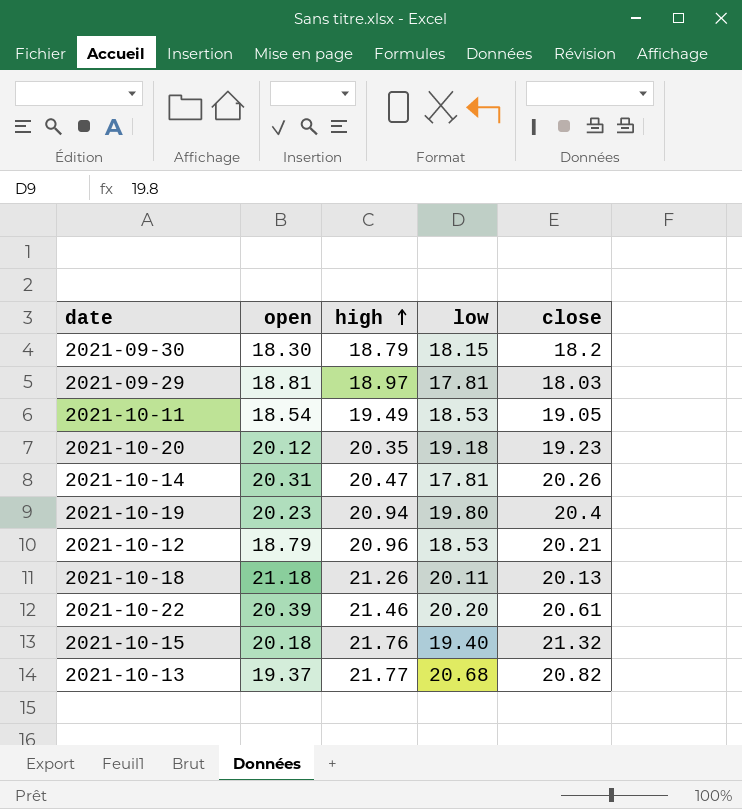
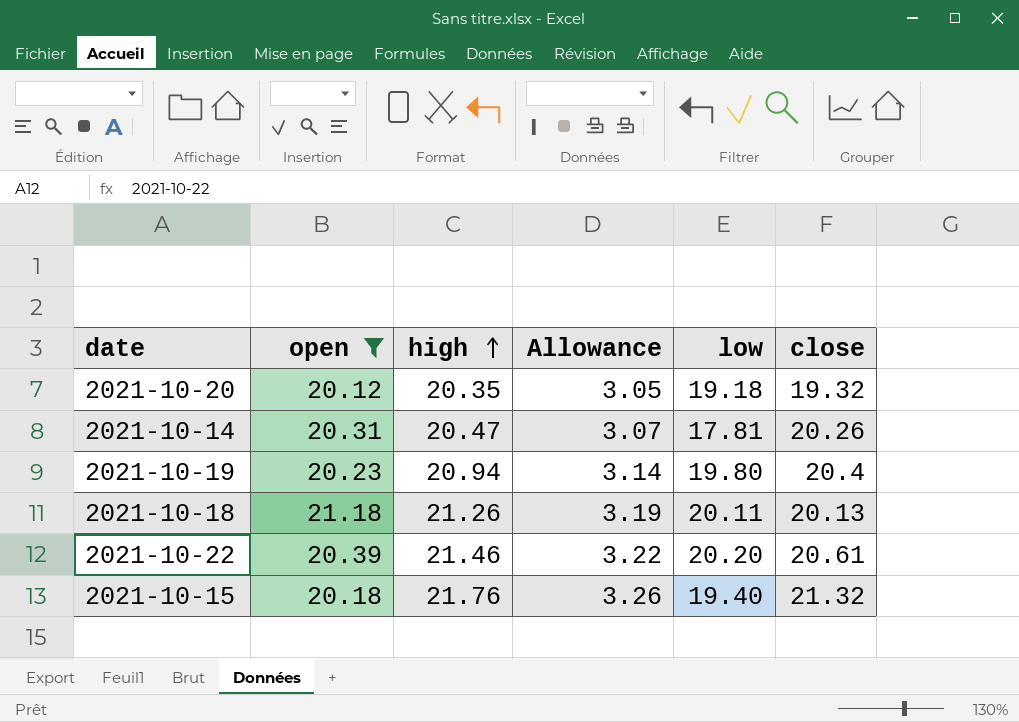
filter: none -> open >= 20.12
column Allowance | formula: none -> [high] * 0.15
2021-10-20 | close: 19.23 -> 19.32

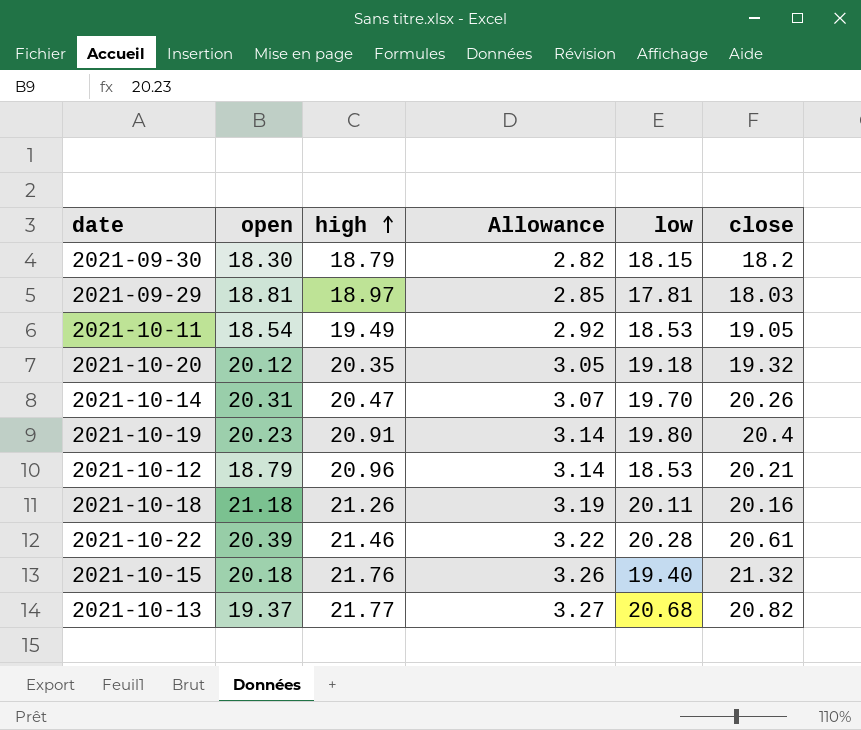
filter: open >= 20.12 -> none
2021-10-14 | low: 17.81 -> 19.70
2021-10-19 | high: 20.94 -> 20.91
2021-10-18 | close: 20.13 -> 20.16
2021-10-22 | low: 20.20 -> 20.28

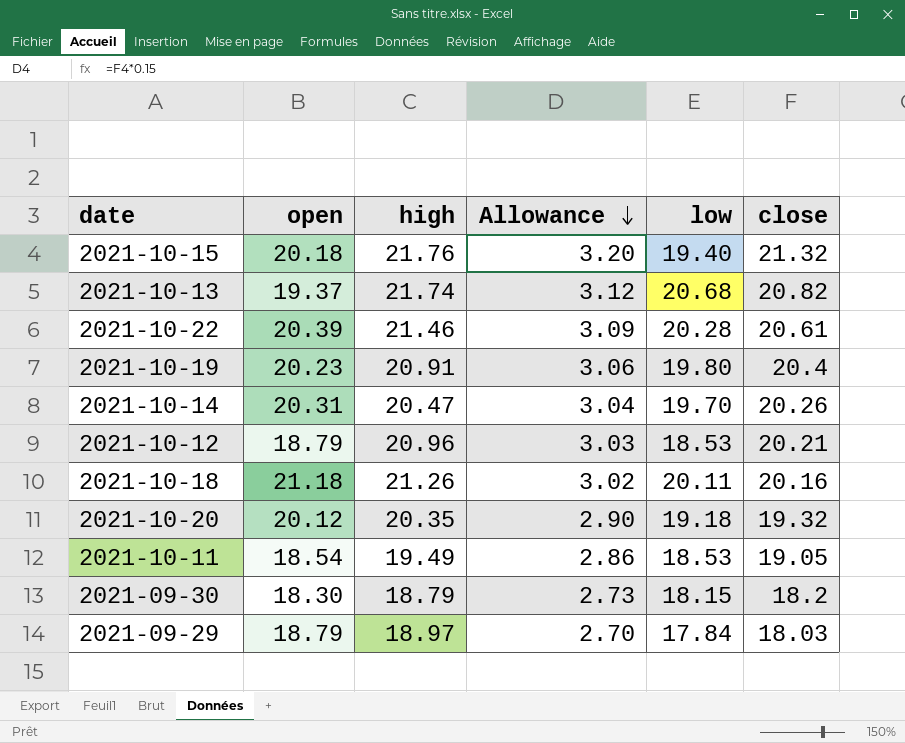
row order: high ascending -> Allowance descending
column Allowance | formula: [high] * 0.15 -> [close] * 0.15
2021-10-13 | high: 21.77 -> 21.74
2021-09-29 | open: 18.81 -> 18.79
2021-09-29 | low: 17.81 -> 17.84

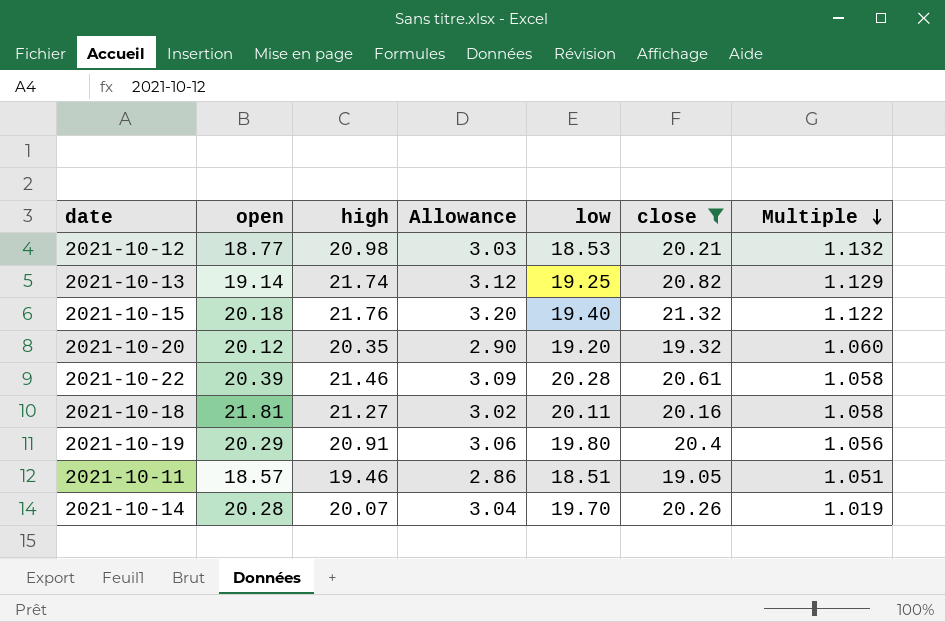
filter: none -> close >= 19.05
row order: Allowance descending -> Multiple descending
column Multiple | formula: none -> [high] / [low]
2021-10-12 | open: 18.79 -> 18.77
2021-10-12 | high: 20.96 -> 20.98
2021-10-13 | open: 19.37 -> 19.14
2021-10-13 | low: 20.68 -> 19.25
2021-10-20 | low: 19.18 -> 19.20
2021-10-18 | open: 21.18 -> 21.81
2021-10-18 | high: 21.26 -> 21.27
2021-10-19 | open: 20.23 -> 20.29
2021-10-11 | open: 18.54 -> 18.57
2021-10-11 | high: 19.49 -> 19.46
2021-10-11 | low: 18.53 -> 18.51
2021-10-14 | open: 20.31 -> 20.28
2021-10-14 | high: 20.47 -> 20.07

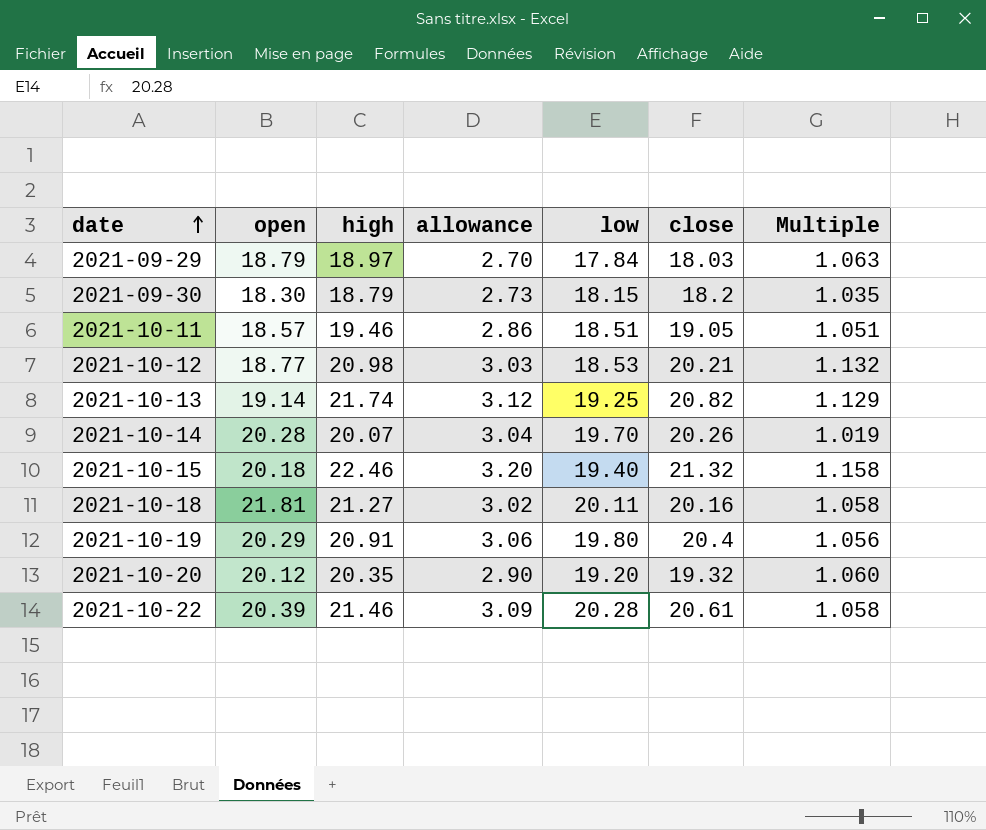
filter: close >= 19.05 -> none
row order: Multiple descending -> date ascending
column name: Allowance -> allowance
2021-10-15 | high: 21.76 -> 22.46
2021-10-15 | Multiple: 1.122 -> 1.158

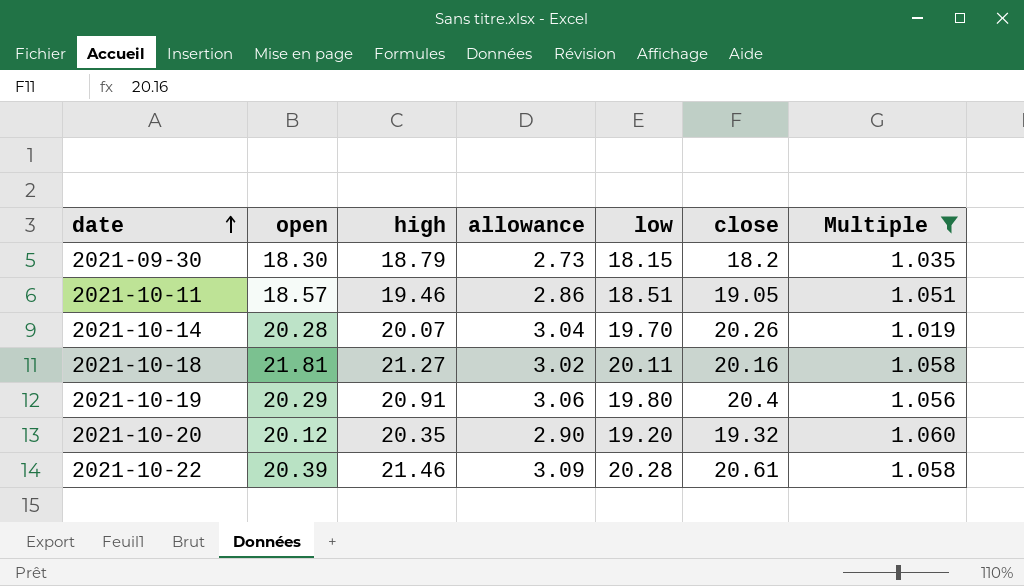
filter: none -> Multiple <= 1.060

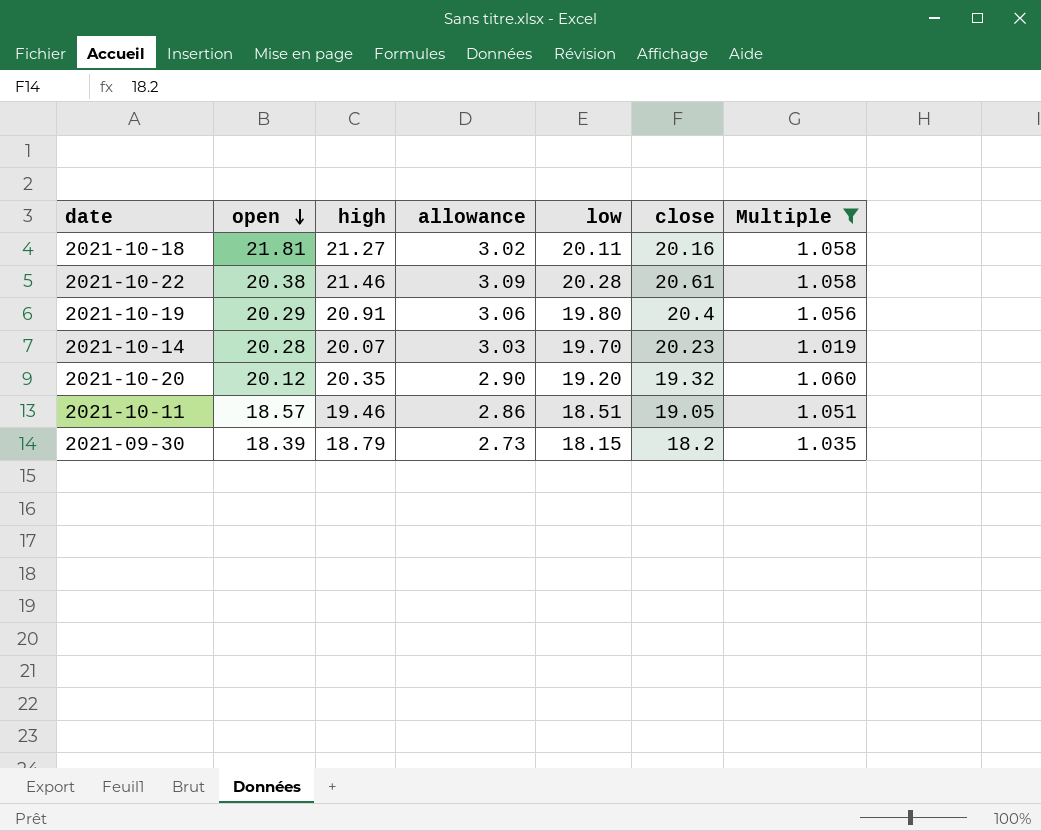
row order: date ascending -> open descending
2021-10-22 | open: 20.39 -> 20.38
2021-10-14 | allowance: 3.04 -> 3.03
2021-10-14 | close: 20.26 -> 20.23
2021-09-30 | open: 18.30 -> 18.39

